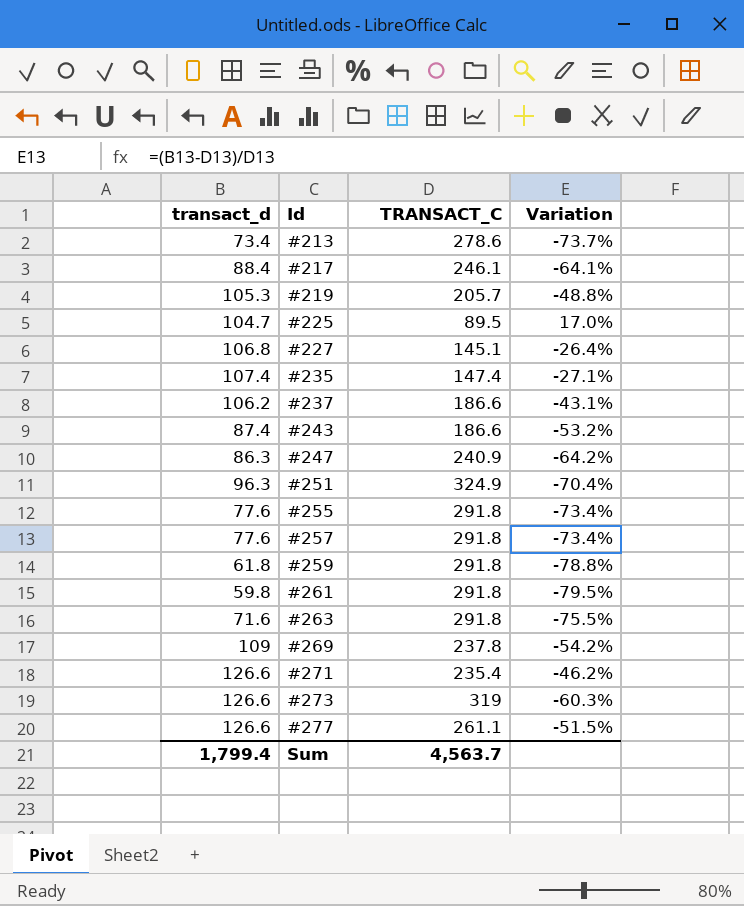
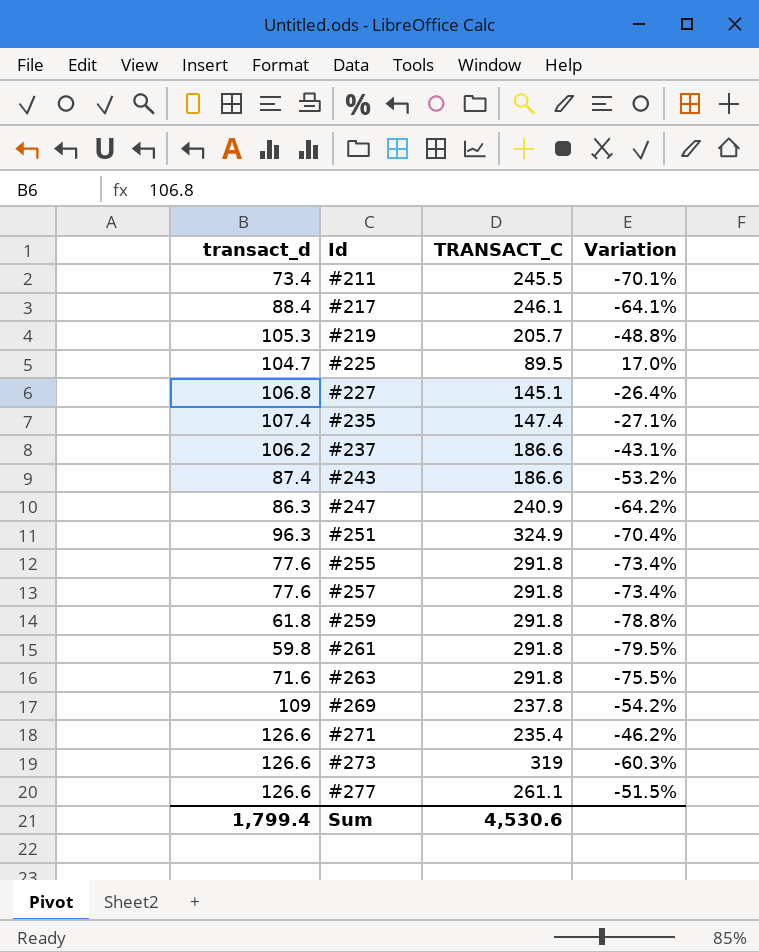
row #213: 73.4 | 278.6 | -73.7% -> none
row #211: none -> 73.4 | 245.5 | -70.1%
Sum | TRANSACT_C: 4,563.7 -> 4,530.6

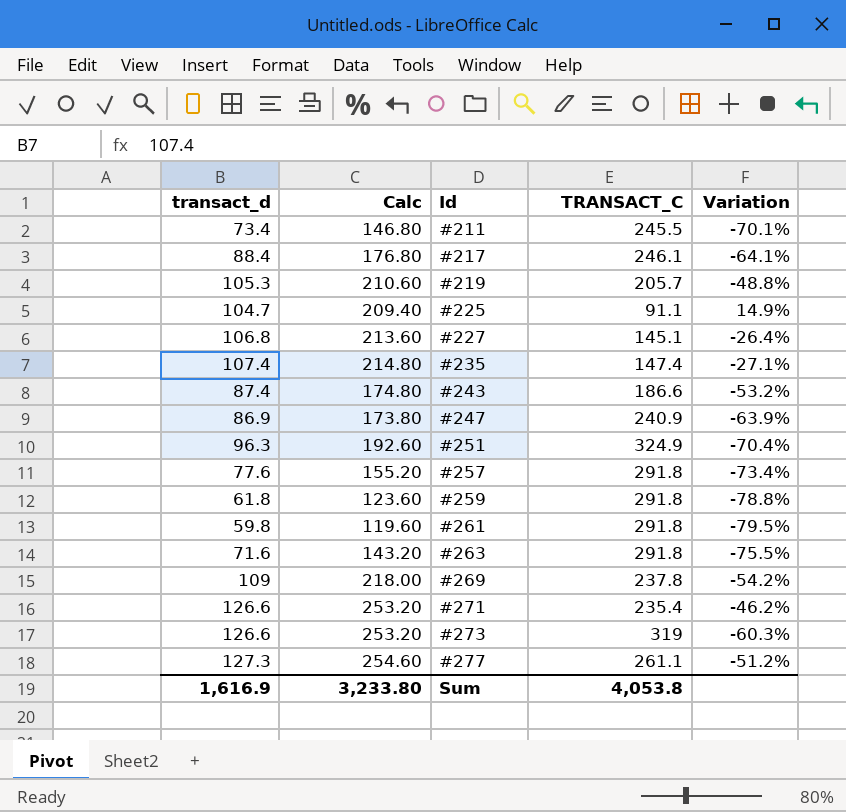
column Calc | formula: none -> [transact_d] * 2
row #237: 106.2 | 186.6 | -43.1% -> none
row #255: 77.6 | 291.8 | -73.4% -> none
#225 | TRANSACT_C: 89.5 -> 91.1
#225 | Variation: 17.0% -> 14.9%
#247 | transact_d: 86.3 -> 86.9
#247 | Variation: -64.2% -> -63.9%
#277 | transact_d: 126.6 -> 127.3
#277 | Variation: -51.5% -> -51.2%
Sum | transact_d: 1,799.4 -> 1,616.9
Sum | TRANSACT_C: 4,530.6 -> 4,053.8

